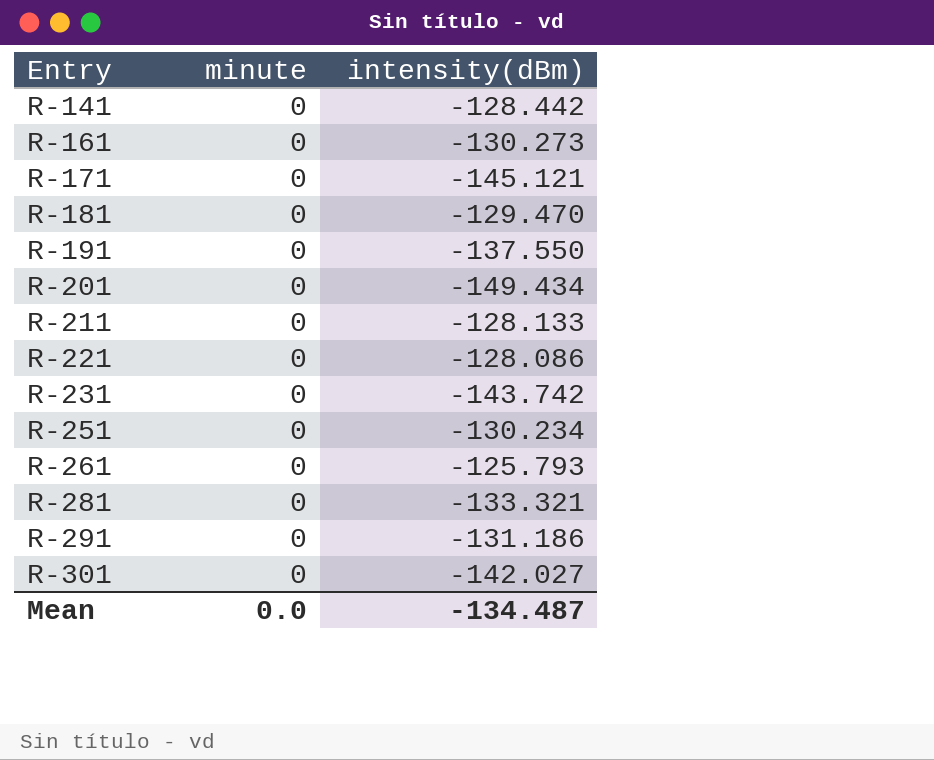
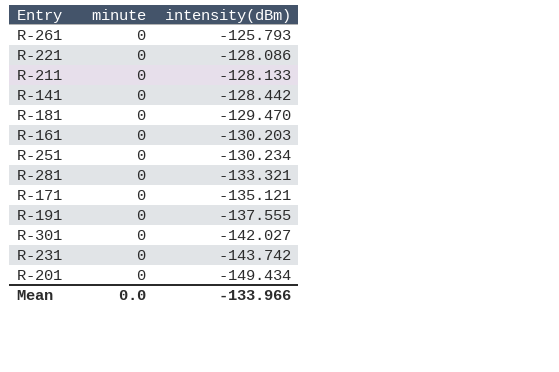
row order: Entry ascending -> intensity(dBm) descending
row R-291: 0 | -131.186 -> none
R-161 | intensity(dBm): -130.273 -> -130.203
R-171 | intensity(dBm): -145.121 -> -135.121
R-191 | intensity(dBm): -137.550 -> -137.555
Mean | intensity(dBm): -134.487 -> -133.966

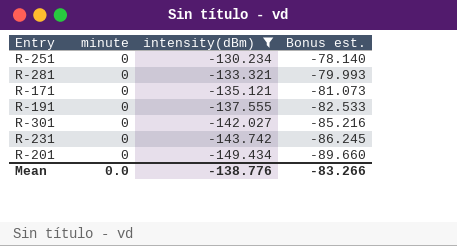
filter: none -> intensity(dBm) <= -130.234
column Bonus est. | formula: none -> [intensity(dBm)] * 0.6
Mean | intensity(dBm): -133.966 -> -138.776

